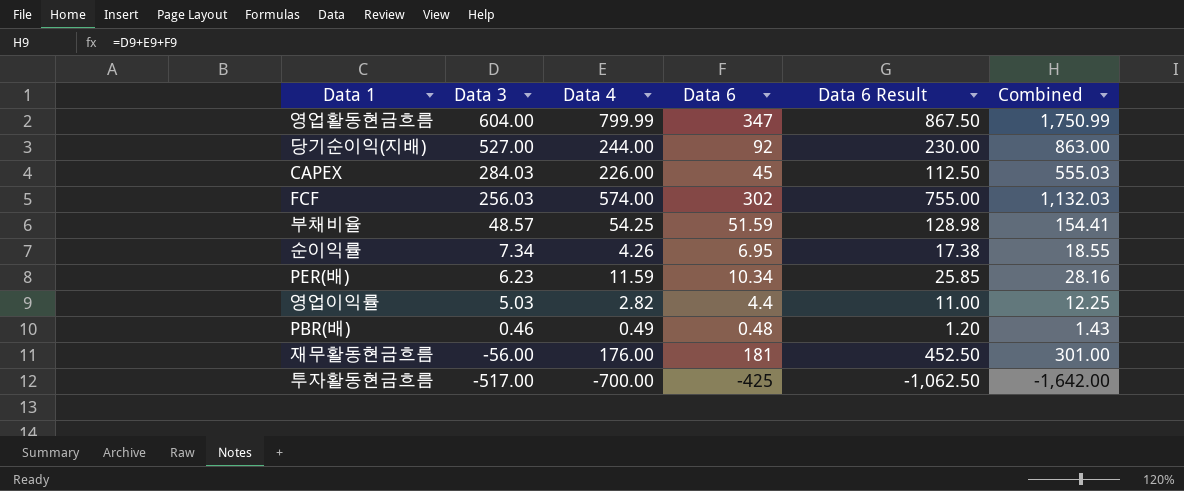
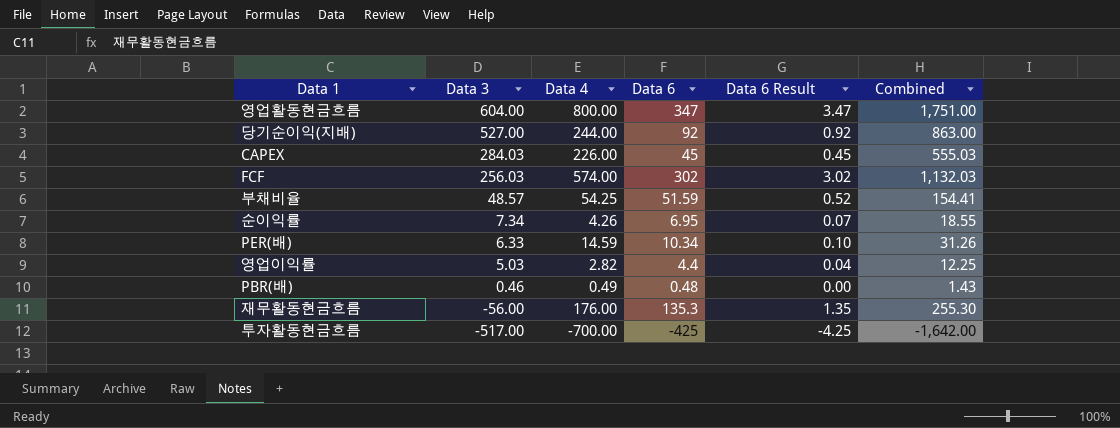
column Data 6 Result | formula: [Data 6] * 2.5 -> [Data 6] * 0.01
영업활동현금흐름 | Data 4: 799.99 -> 800.00
영업활동현금흐름 | Combined: 1,750.99 -> 1,751.00
PER(배) | Data 3: 6.23 -> 6.33
PER(배) | Data 4: 11.59 -> 14.59
PER(배) | Combined: 28.16 -> 31.26
재무활동현금흐름 | Data 6: 181 -> 135.3
재무활동현금흐름 | Combined: 301.00 -> 255.30

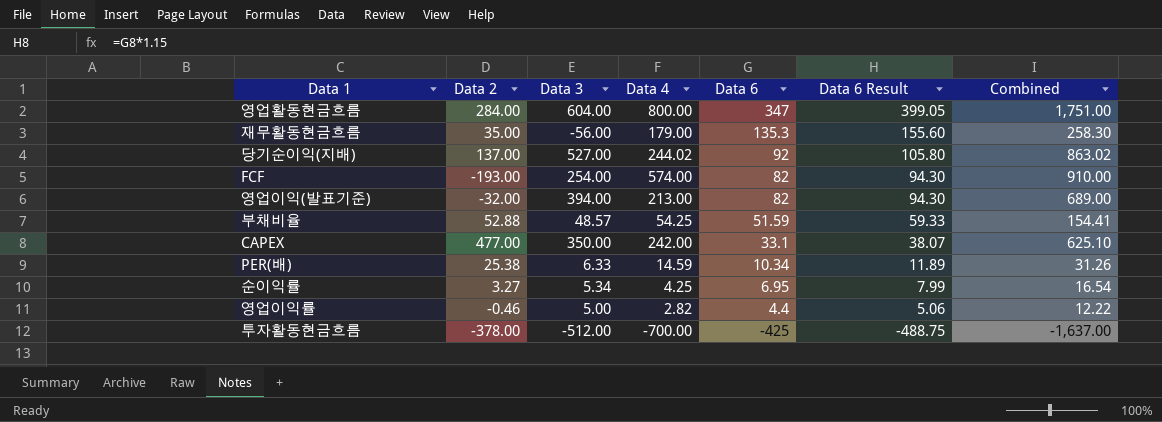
row order: Data 3 descending -> Data 6 descending
column Data 2 | position: none -> 2
column Data 6 Result | formula: [Data 6] * 0.01 -> [Data 6] * 1.15
row PBR(배): 0.46 | 0.49 | 0.48 | 0.00 | 1.43 -> none
재무활동현금흐름 | Data 4: 176.00 -> 179.00
재무활동현금흐름 | Combined: 255.30 -> 258.30
당기순이익(지배) | Data 4: 244.00 -> 244.02
당기순이익(지배) | Combined: 863.00 -> 863.02
FCF | Data 3: 256.03 -> 254.00
FCF | Data 6: 302 -> 82
FCF | Combined: 1,132.03 -> 910.00
row 영업이익(발표기준): none -> -32.00 | 394.00 | 213.00 | 82 | 94.30 | 689.00
CAPEX | Data 3: 284.03 -> 350.00
CAPEX | Data 4: 226.00 -> 242.00
CAPEX | Data 6: 45 -> 33.1
CAPEX | Combined: 555.03 -> 625.10
순이익률 | Data 3: 7.34 -> 5.34
순이익률 | Data 4: 4.26 -> 4.25
순이익률 | Combined: 18.55 -> 16.54
영업이익률 | Data 3: 5.03 -> 5.00
영업이익률 | Combined: 12.25 -> 12.22
투자활동현금흐름 | Data 3: -517.00 -> -512.00
투자활동현금흐름 | Combined: -1,642.00 -> -1,637.00

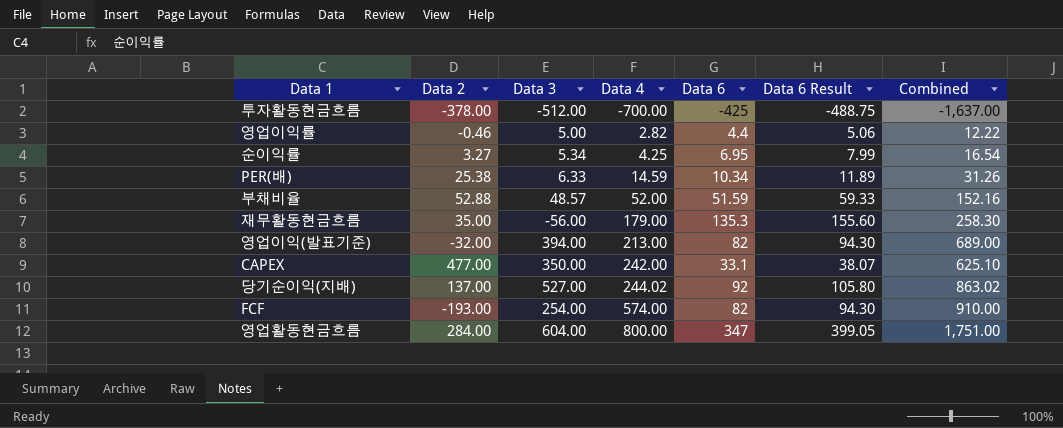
row order: Data 6 descending -> Data 4 ascending
부채비율 | Data 4: 54.25 -> 52.00
부채비율 | Combined: 154.41 -> 152.16

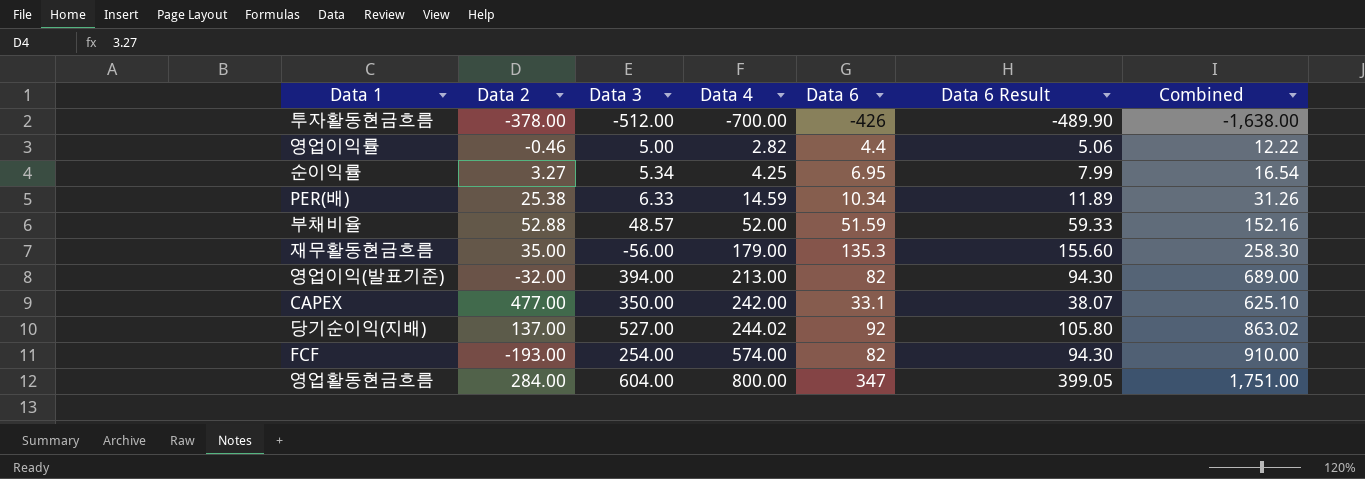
투자활동현금흐름 | Data 6: -425 -> -426
투자활동현금흐름 | Data 6 Result: -488.75 -> -489.90
투자활동현금흐름 | Combined: -1,637.00 -> -1,638.00

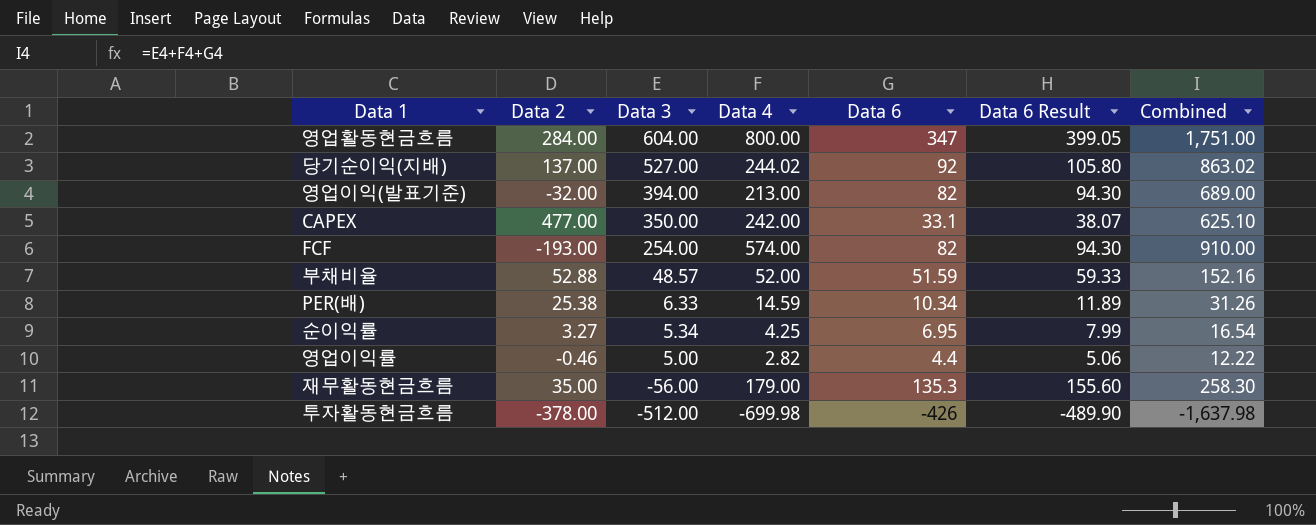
row order: Data 4 ascending -> Data 3 descending
투자활동현금흐름 | Data 4: -700.00 -> -699.98
투자활동현금흐름 | Combined: -1,638.00 -> -1,637.98

